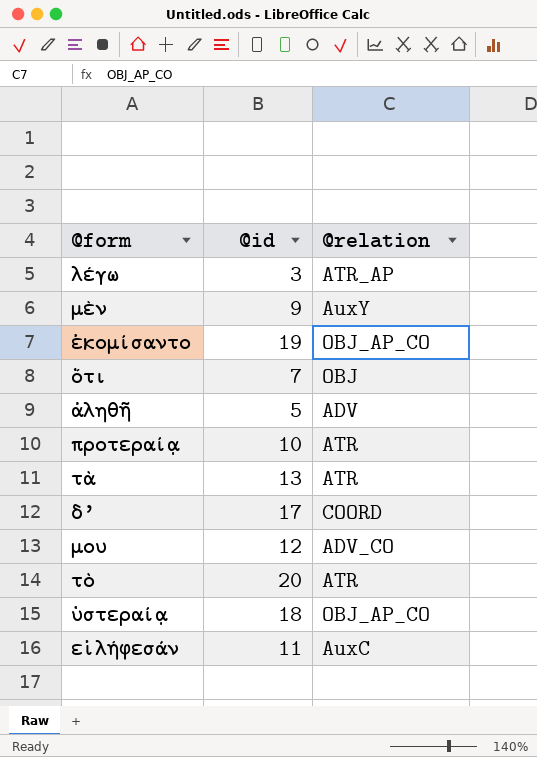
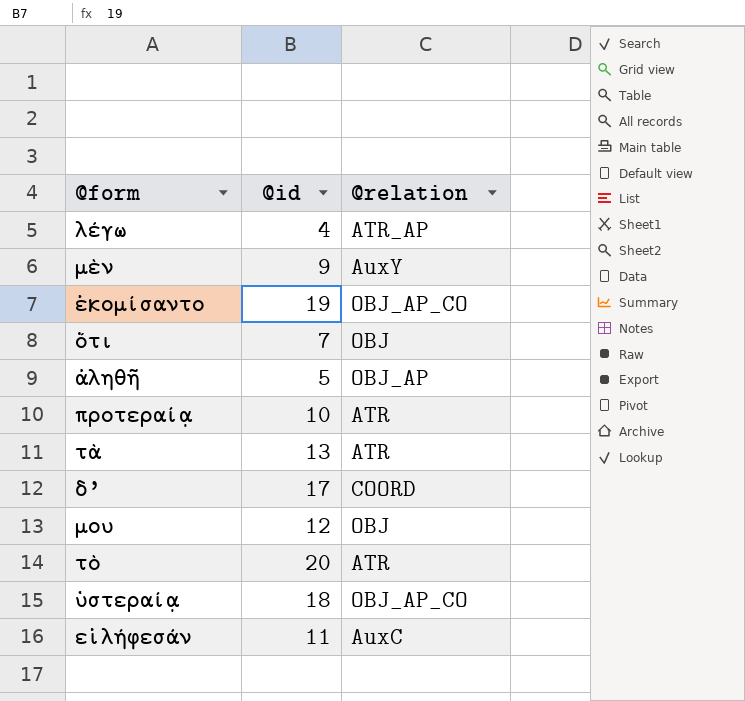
λέγω | @id: 3 -> 4
ἀληθῆ | @relation: ADV -> OBJ_AP
μου | @relation: ADV_CO -> OBJ

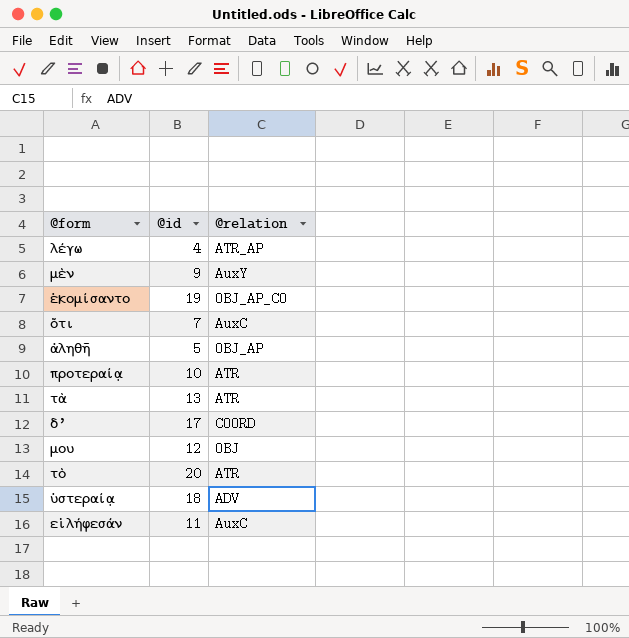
ὅτι | @relation: OBJ -> AuxC
ὑστεραίᾳ | @relation: OBJ_AP_CO -> ADV

